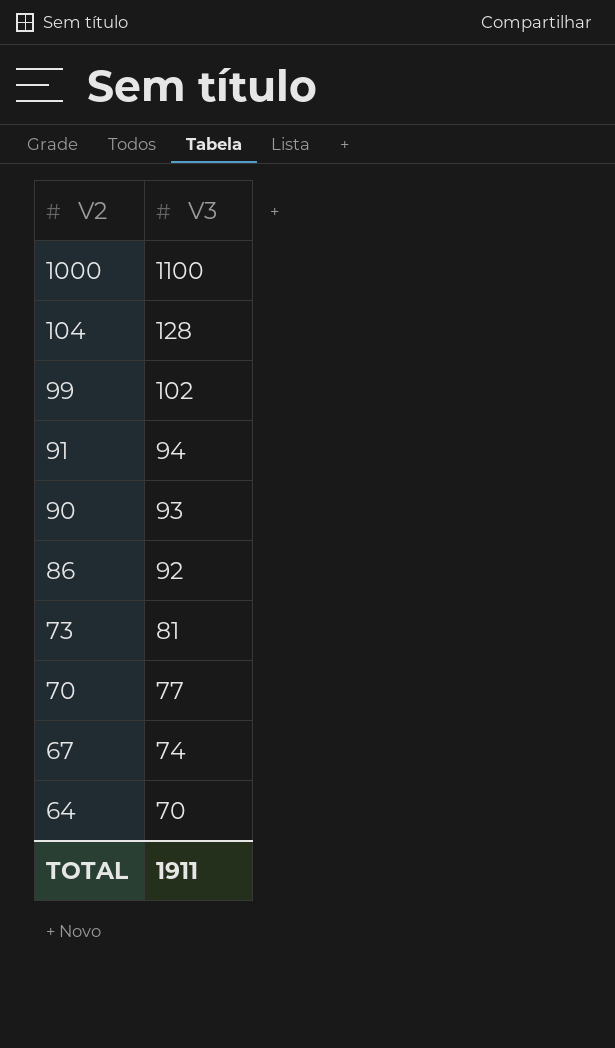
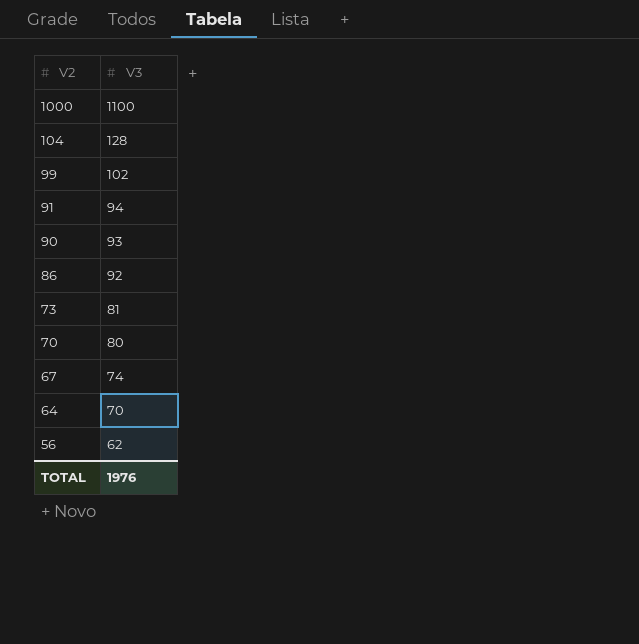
70 | V3: 77 -> 80
row 56: none -> 62
TOTAL | V3: 1911 -> 1976

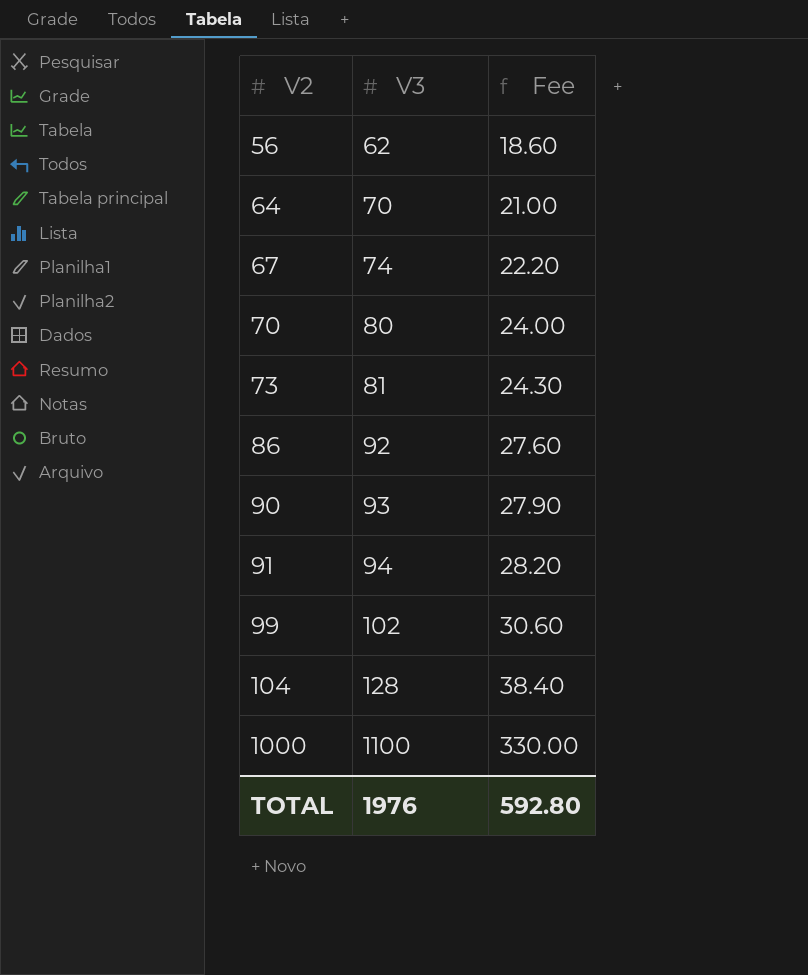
row order: V2 descending -> V2 ascending
column Fee | formula: none -> [V3] * 0.3

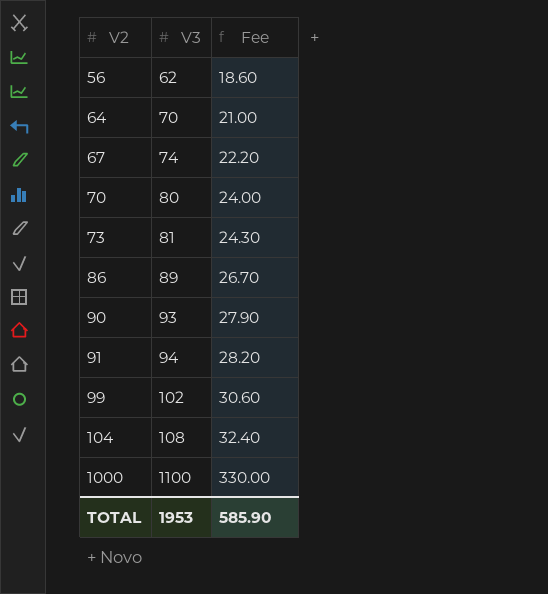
86 | V3: 92 -> 89
86 | Fee: 27.60 -> 26.70
104 | V3: 128 -> 108
104 | Fee: 38.40 -> 32.40
TOTAL | V3: 1976 -> 1953
TOTAL | Fee: 592.80 -> 585.90

